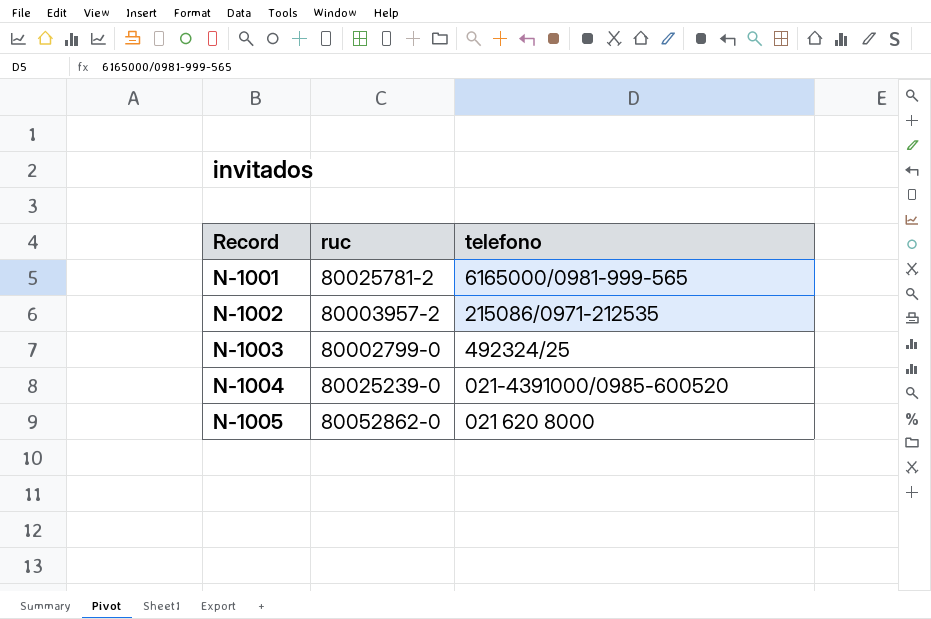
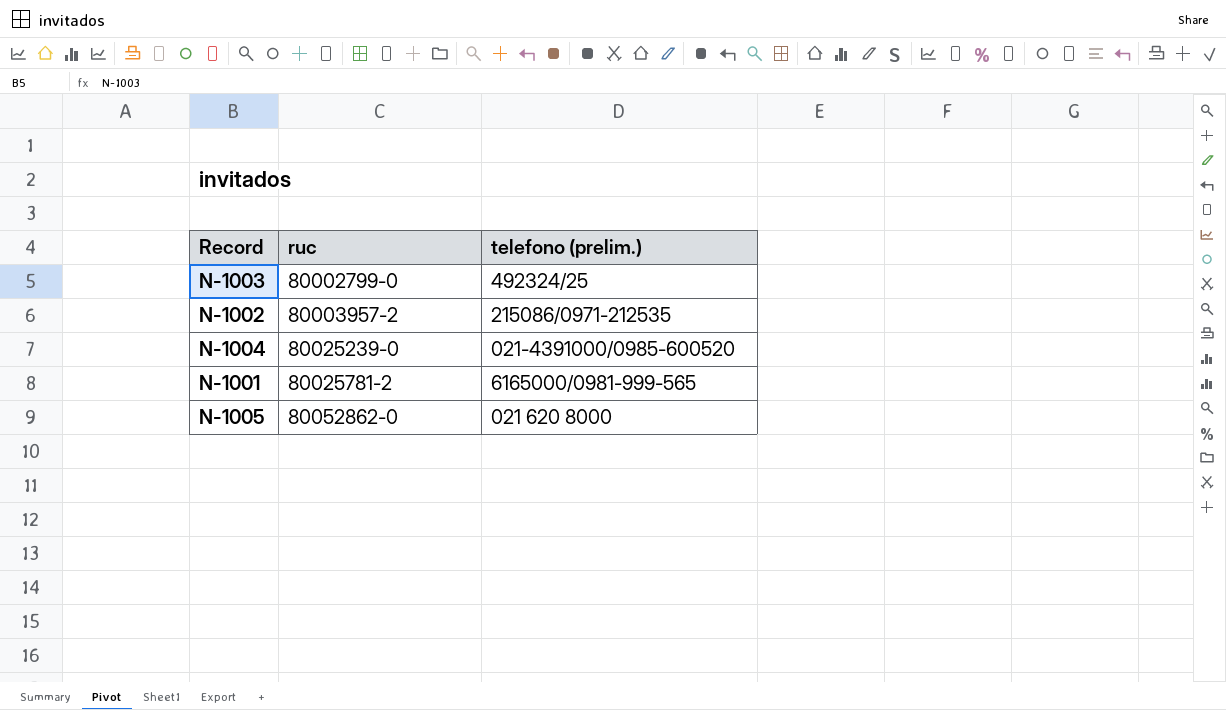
row order: Record ascending -> ruc ascending
column name: telefono -> telefono (prelim.)

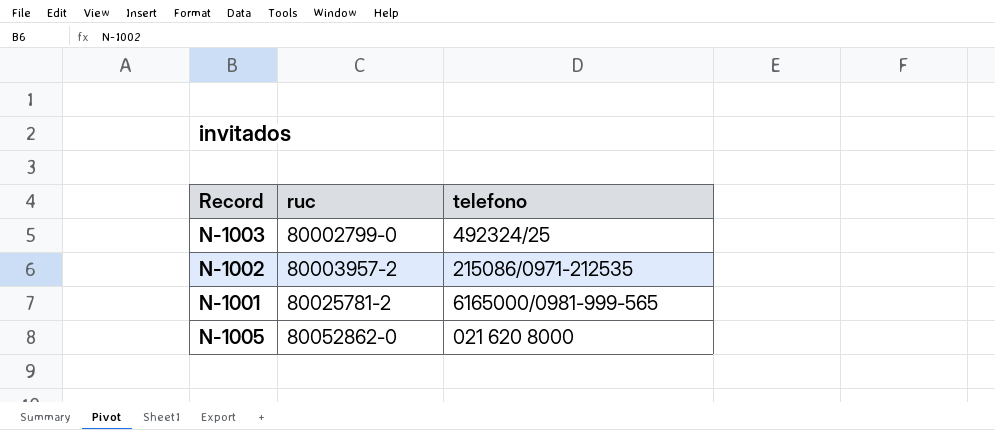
column name: telefono (prelim.) -> telefono
row N-1004: 80025239-0 | 021-4391000/0985-600520 -> none

